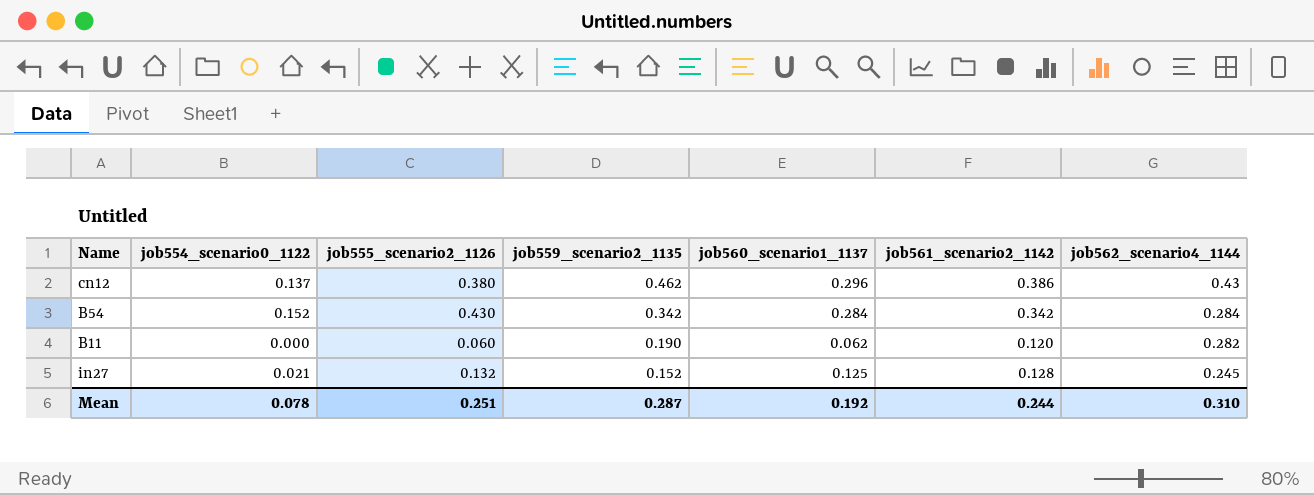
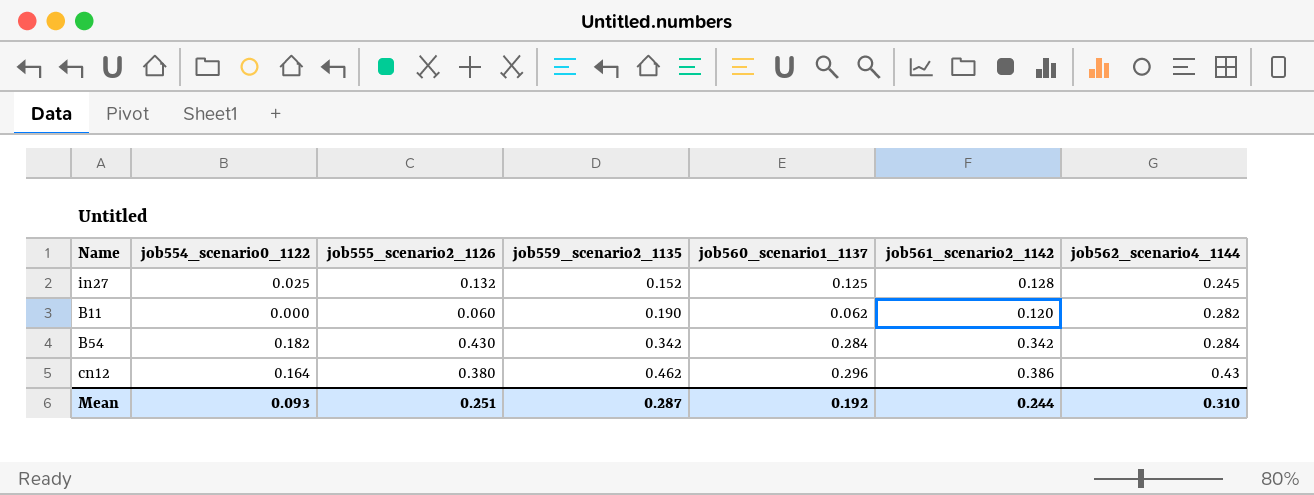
row order: job559_scenario2_1135 descending -> job559_scenario2_1135 ascending
in27 | job554_scenario0_1122: 0.021 -> 0.025
B54 | job554_scenario0_1122: 0.152 -> 0.182
cn12 | job554_scenario0_1122: 0.137 -> 0.164
Mean | job554_scenario0_1122: 0.078 -> 0.093

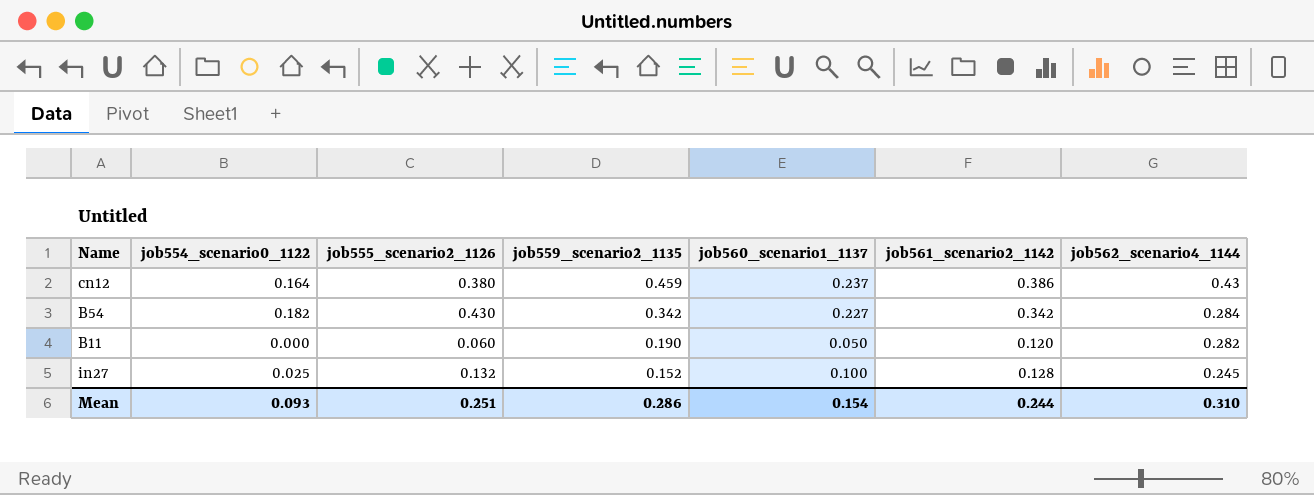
row order: job559_scenario2_1135 ascending -> job559_scenario2_1135 descending
cn12 | job559_scenario2_1135: 0.462 -> 0.459
cn12 | job560_scenario1_1137: 0.296 -> 0.237
B54 | job560_scenario1_1137: 0.284 -> 0.227
B11 | job560_scenario1_1137: 0.062 -> 0.050
in27 | job560_scenario1_1137: 0.125 -> 0.100
Mean | job559_scenario2_1135: 0.287 -> 0.286
Mean | job560_scenario1_1137: 0.192 -> 0.154

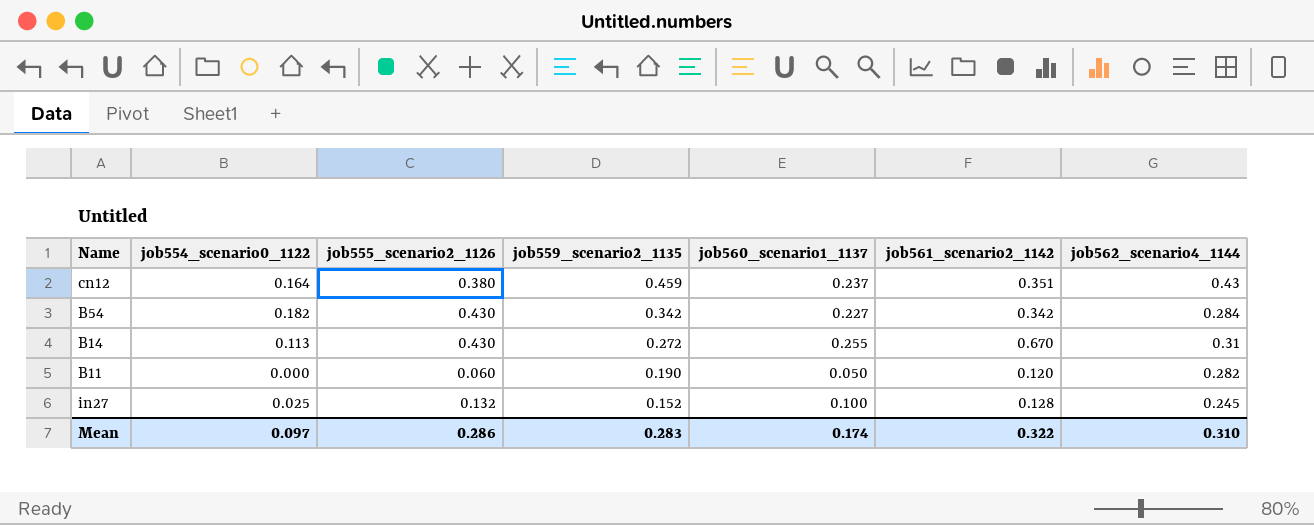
cn12 | job561_scenario2_1142: 0.386 -> 0.351
row B14: none -> 0.113 | 0.430 | 0.272 | 0.255 | 0.670 | 0.31
Mean | job554_scenario0_1122: 0.093 -> 0.097
Mean | job555_scenario2_1126: 0.251 -> 0.286
Mean | job559_scenario2_1135: 0.286 -> 0.283
Mean | job560_scenario1_1137: 0.154 -> 0.174
Mean | job561_scenario2_1142: 0.244 -> 0.322

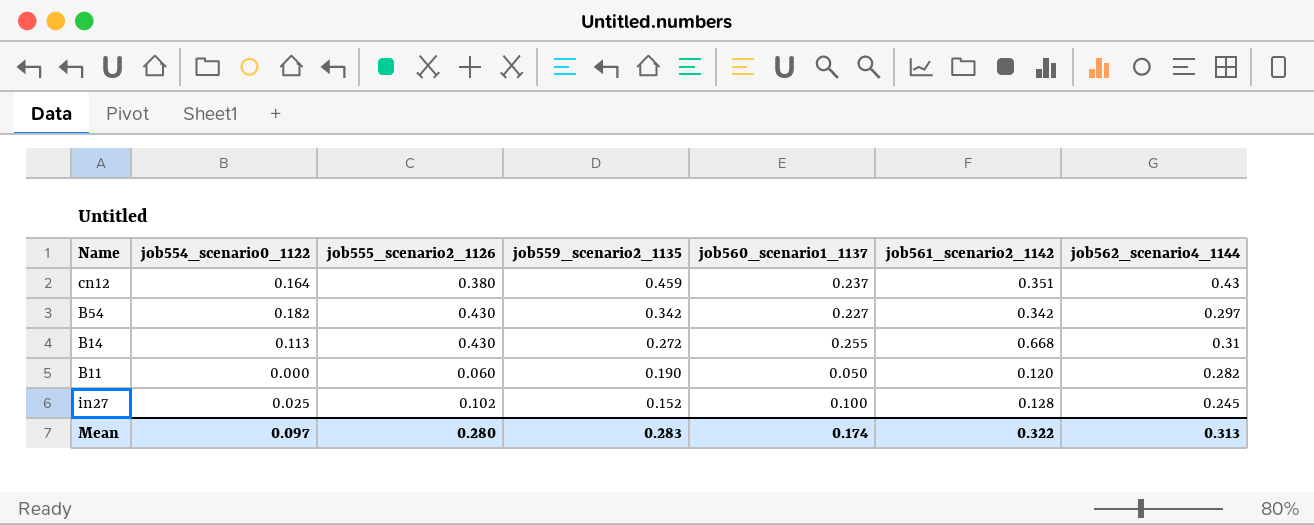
B54 | job562_scenario4_1144: 0.284 -> 0.297
B14 | job561_scenario2_1142: 0.670 -> 0.668
in27 | job555_scenario2_1126: 0.132 -> 0.102
Mean | job555_scenario2_1126: 0.286 -> 0.280
Mean | job562_scenario4_1144: 0.310 -> 0.313

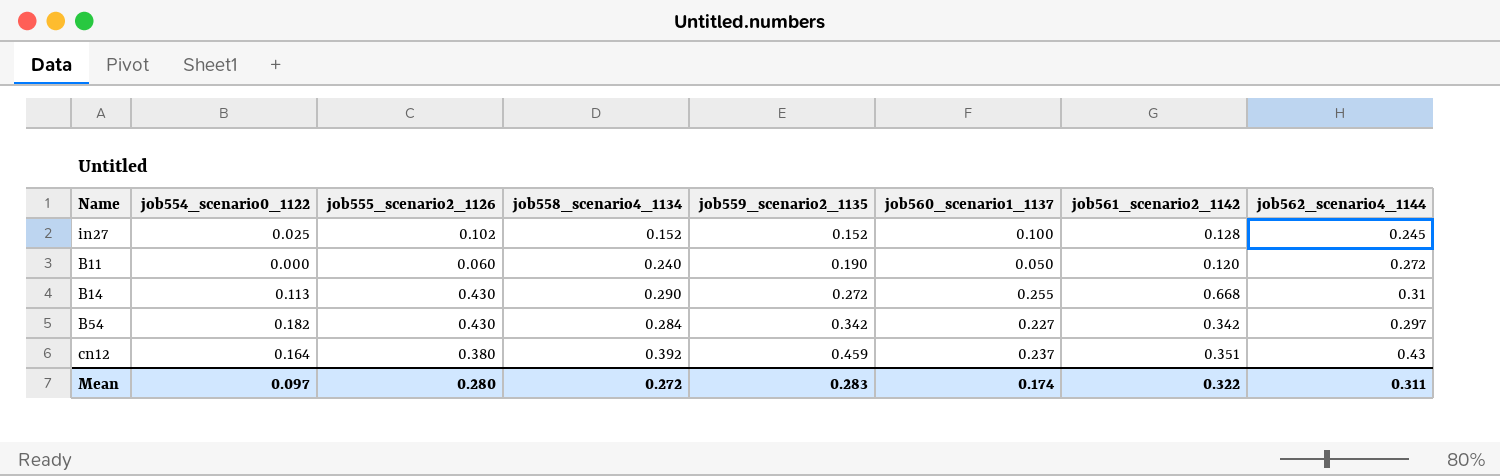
row order: job559_scenario2_1135 descending -> job559_scenario2_1135 ascending
column job558_scenario4_1134 | position: none -> 4
B11 | job562_scenario4_1144: 0.282 -> 0.272
Mean | job562_scenario4_1144: 0.313 -> 0.311

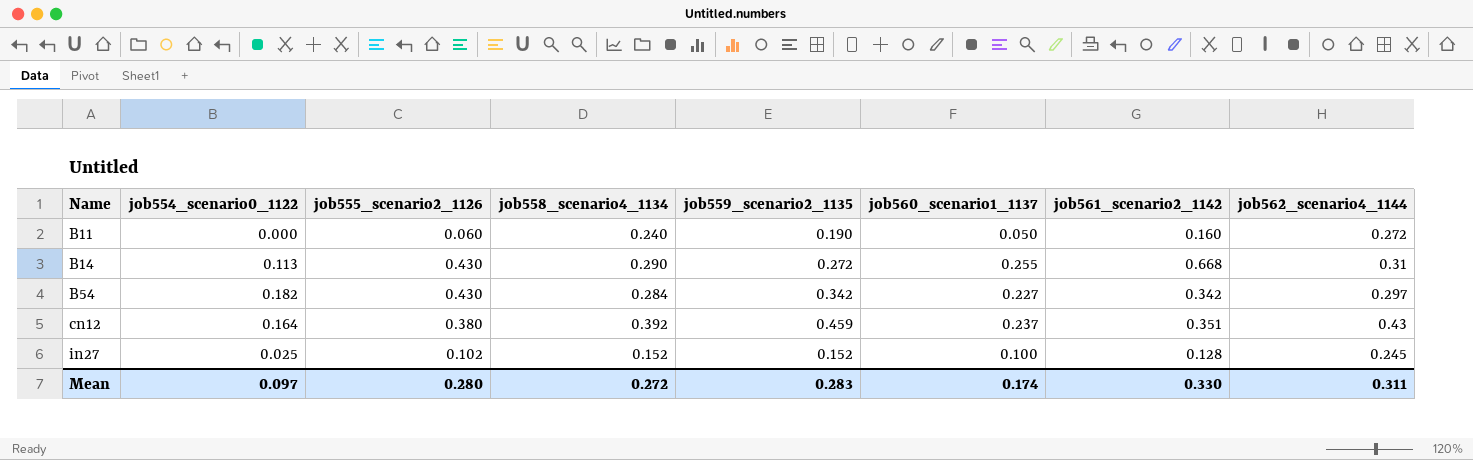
row order: job559_scenario2_1135 ascending -> Name ascending
B11 | job561_scenario2_1142: 0.120 -> 0.160
Mean | job561_scenario2_1142: 0.322 -> 0.330

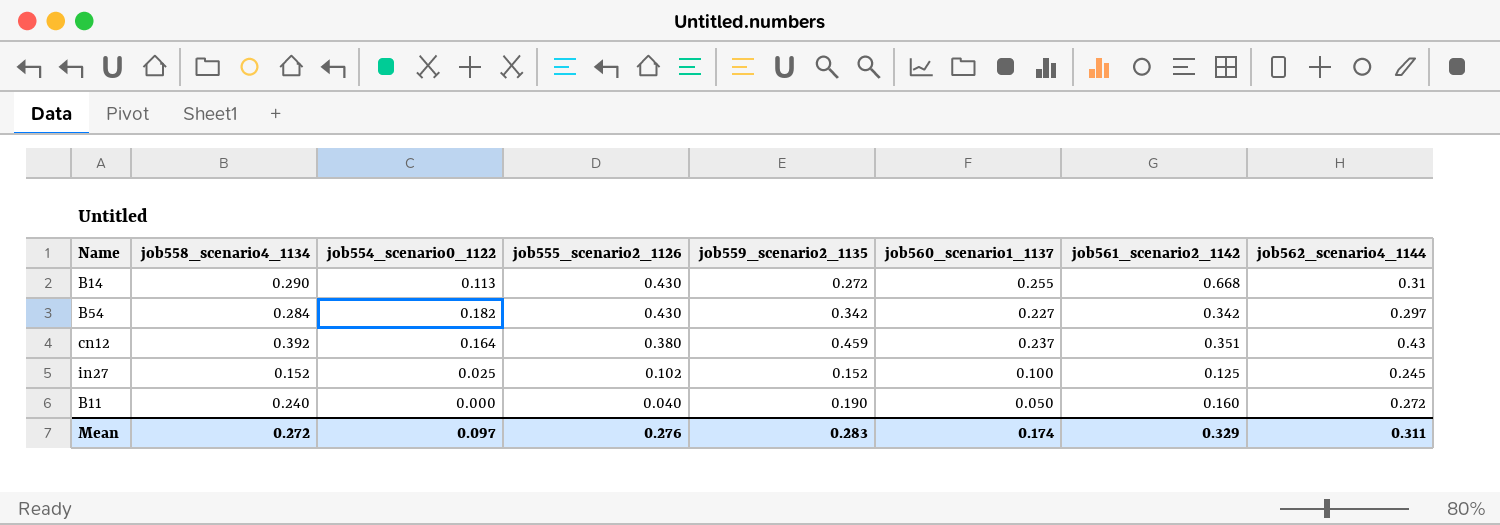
row order: Name ascending -> job555_scenario2_1126 descending
column job558_scenario4_1134 | position: 4 -> 2
in27 | job561_scenario2_1142: 0.128 -> 0.125
B11 | job555_scenario2_1126: 0.060 -> 0.040
Mean | job555_scenario2_1126: 0.280 -> 0.276
Mean | job561_scenario2_1142: 0.330 -> 0.329

